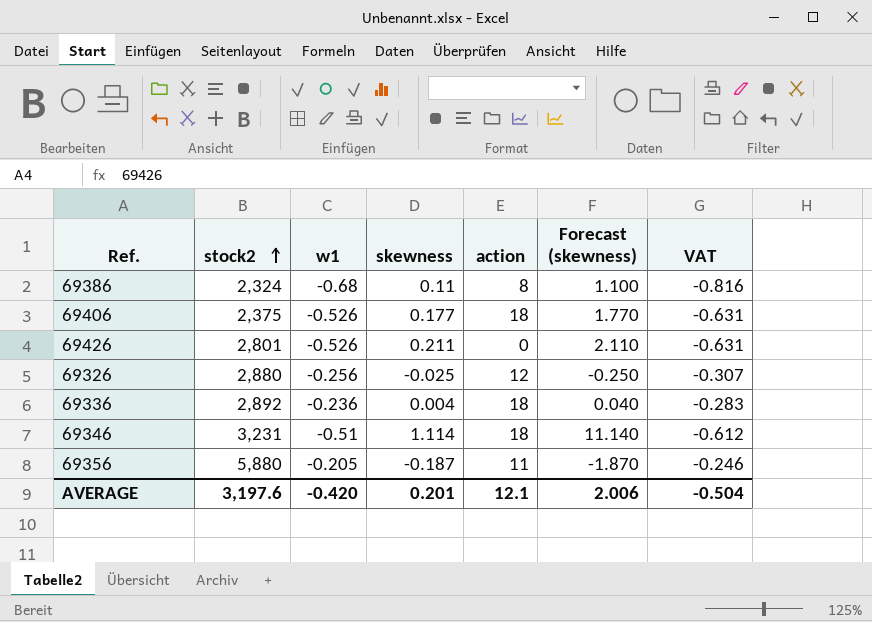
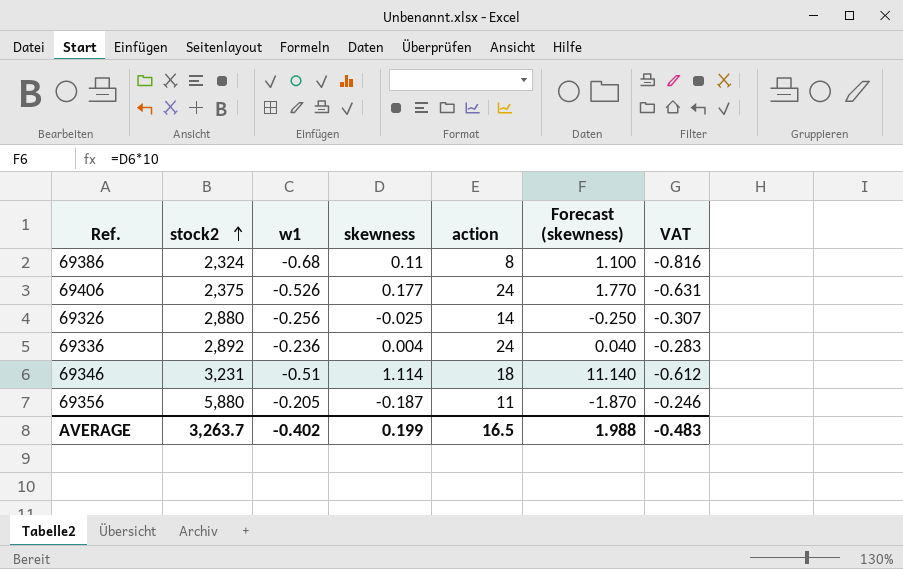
row 69426: 2,801 | -0.526 | 0.211 | 0 | 2.110 | -0.631 -> none
69406 | action: 18 -> 24
69326 | action: 12 -> 14
69336 | action: 18 -> 24
AVERAGE | stock2: 3,197.6 -> 3,263.7
AVERAGE | w1: -0.420 -> -0.402
AVERAGE | skewness: 0.201 -> 0.199
AVERAGE | action: 12.1 -> 16.5
AVERAGE | Forecast (skewness): 2.006 -> 1.988
AVERAGE | VAT: -0.504 -> -0.483

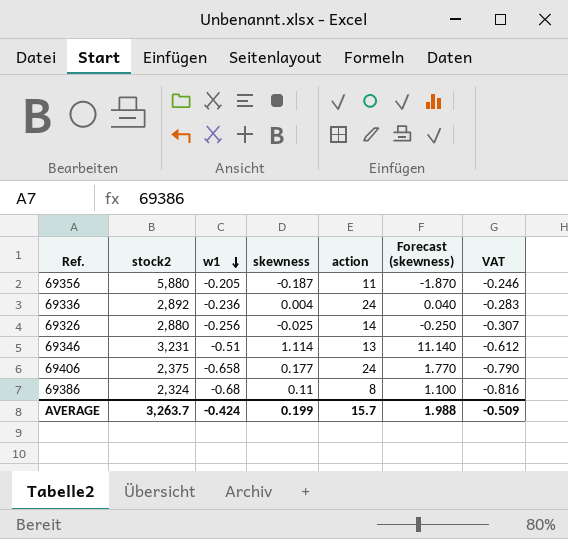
row order: stock2 ascending -> w1 descending
69346 | action: 18 -> 13
69406 | w1: -0.526 -> -0.658
69406 | VAT: -0.631 -> -0.790
AVERAGE | w1: -0.402 -> -0.424
AVERAGE | action: 16.5 -> 15.7
AVERAGE | VAT: -0.483 -> -0.509

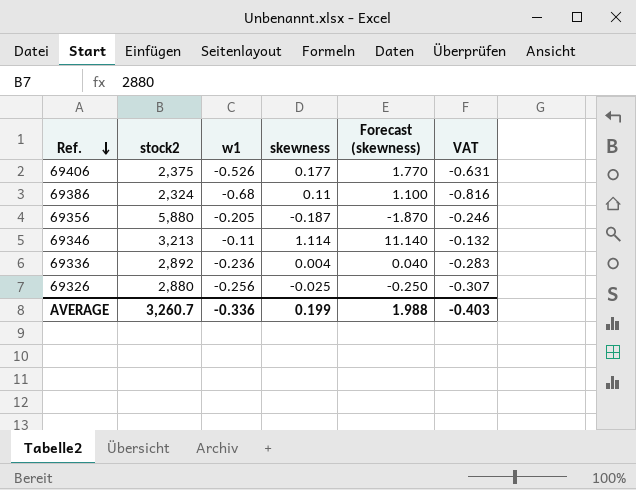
row order: w1 descending -> Ref. descending
column action | position: 5 -> none
69406 | w1: -0.658 -> -0.526
69406 | VAT: -0.790 -> -0.631
69346 | stock2: 3,231 -> 3,213
69346 | w1: -0.51 -> -0.11
69346 | VAT: -0.612 -> -0.132
AVERAGE | stock2: 3,263.7 -> 3,260.7
AVERAGE | w1: -0.424 -> -0.336
AVERAGE | VAT: -0.509 -> -0.403

